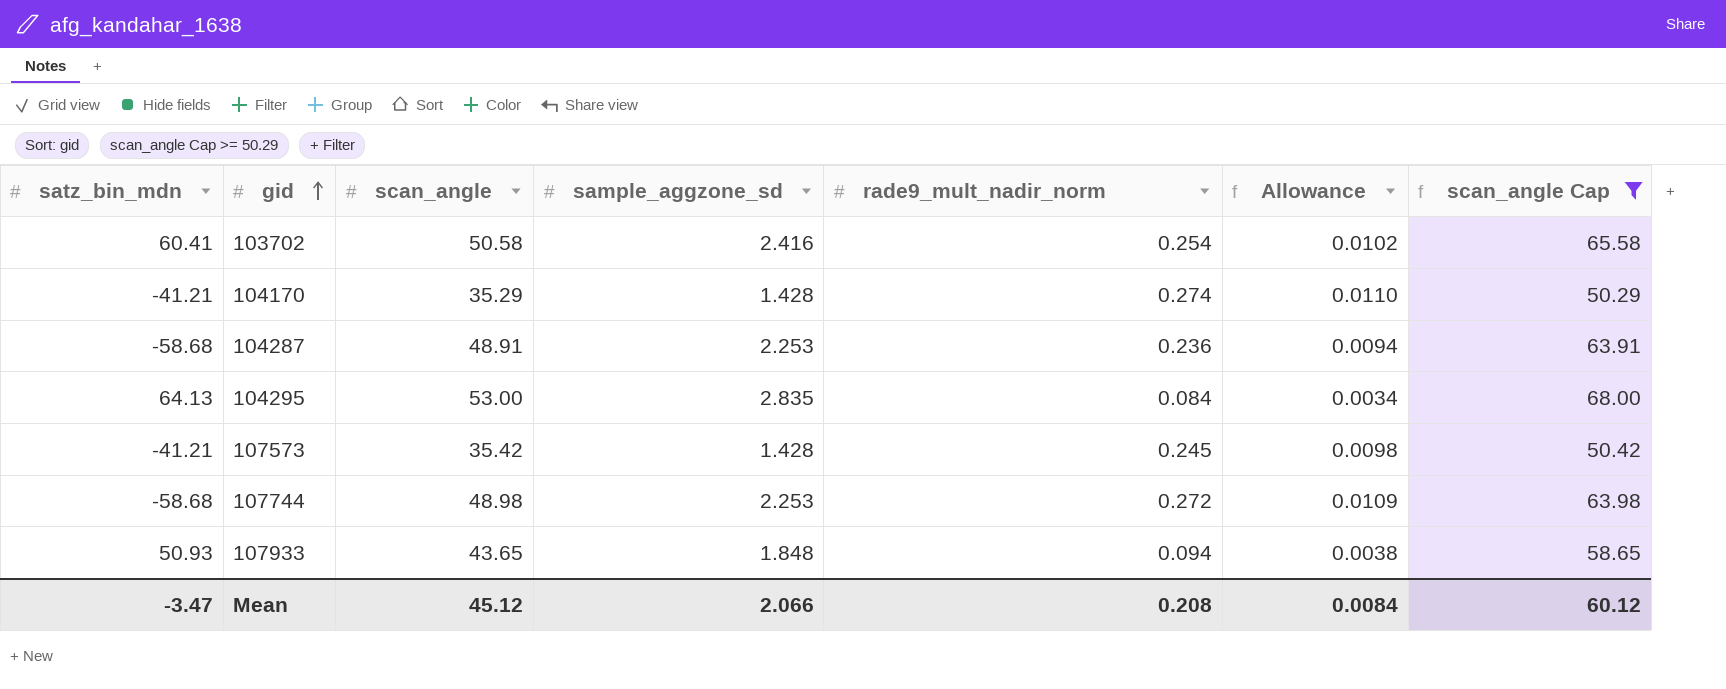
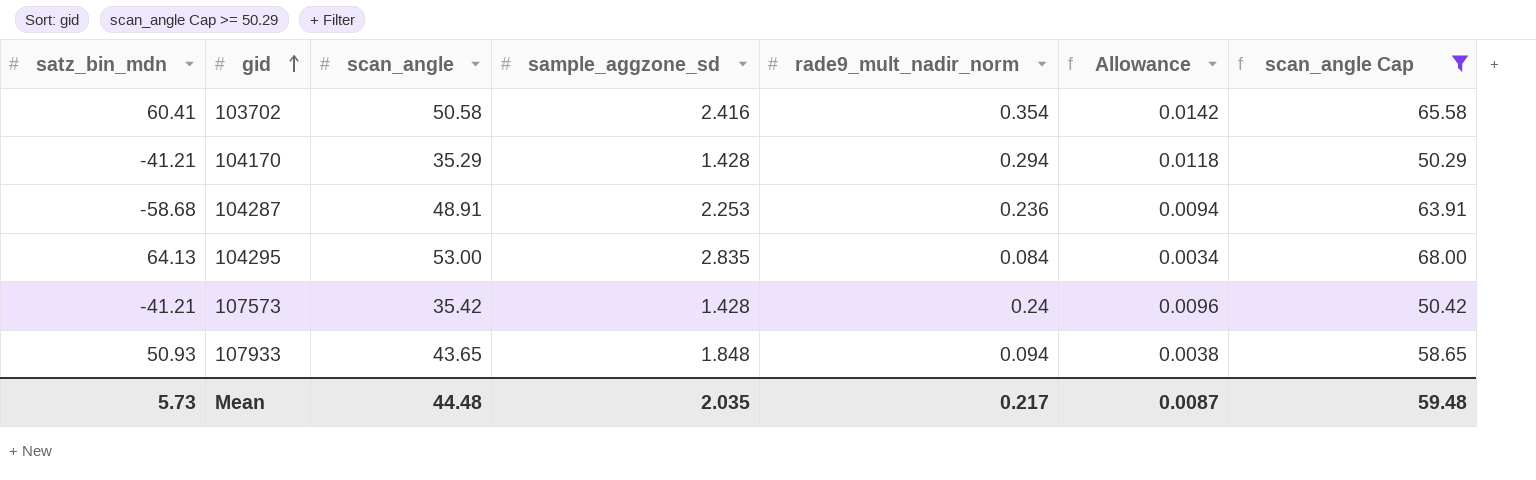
row 107744: -58.68 | 48.98 | 2.253 | 0.272 | 0.0109 | 63.98 -> none
103702 | rade9_mult_nadir_norm: 0.254 -> 0.354
103702 | Allowance: 0.0102 -> 0.0142
104170 | rade9_mult_nadir_norm: 0.274 -> 0.294
104170 | Allowance: 0.0110 -> 0.0118
107573 | rade9_mult_nadir_norm: 0.245 -> 0.24
107573 | Allowance: 0.0098 -> 0.0096
Mean | satz_bin_mdn: -3.47 -> 5.73
Mean | scan_angle: 45.12 -> 44.48
Mean | sample_aggzone_sd: 2.066 -> 2.035
Mean | rade9_mult_nadir_norm: 0.208 -> 0.217
Mean | Allowance: 0.0084 -> 0.0087
Mean | scan_angle Cap: 60.12 -> 59.48

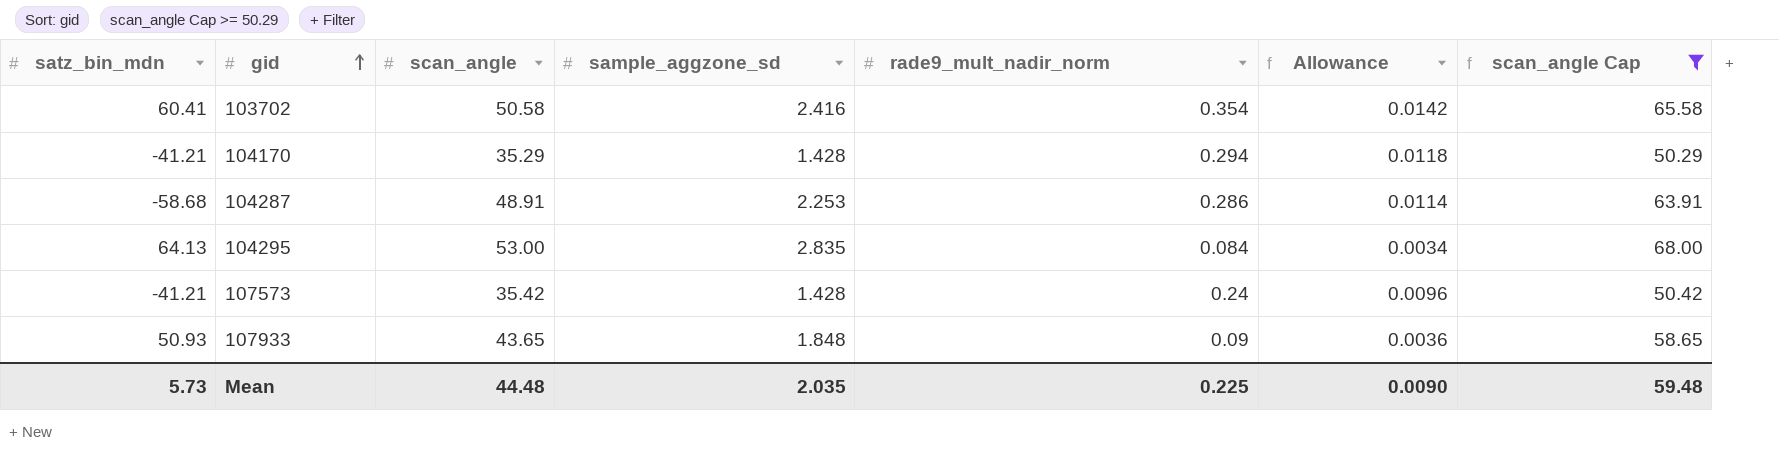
104287 | rade9_mult_nadir_norm: 0.236 -> 0.286
104287 | Allowance: 0.0094 -> 0.0114
107933 | rade9_mult_nadir_norm: 0.094 -> 0.09
107933 | Allowance: 0.0038 -> 0.0036
Mean | rade9_mult_nadir_norm: 0.217 -> 0.225
Mean | Allowance: 0.0087 -> 0.0090

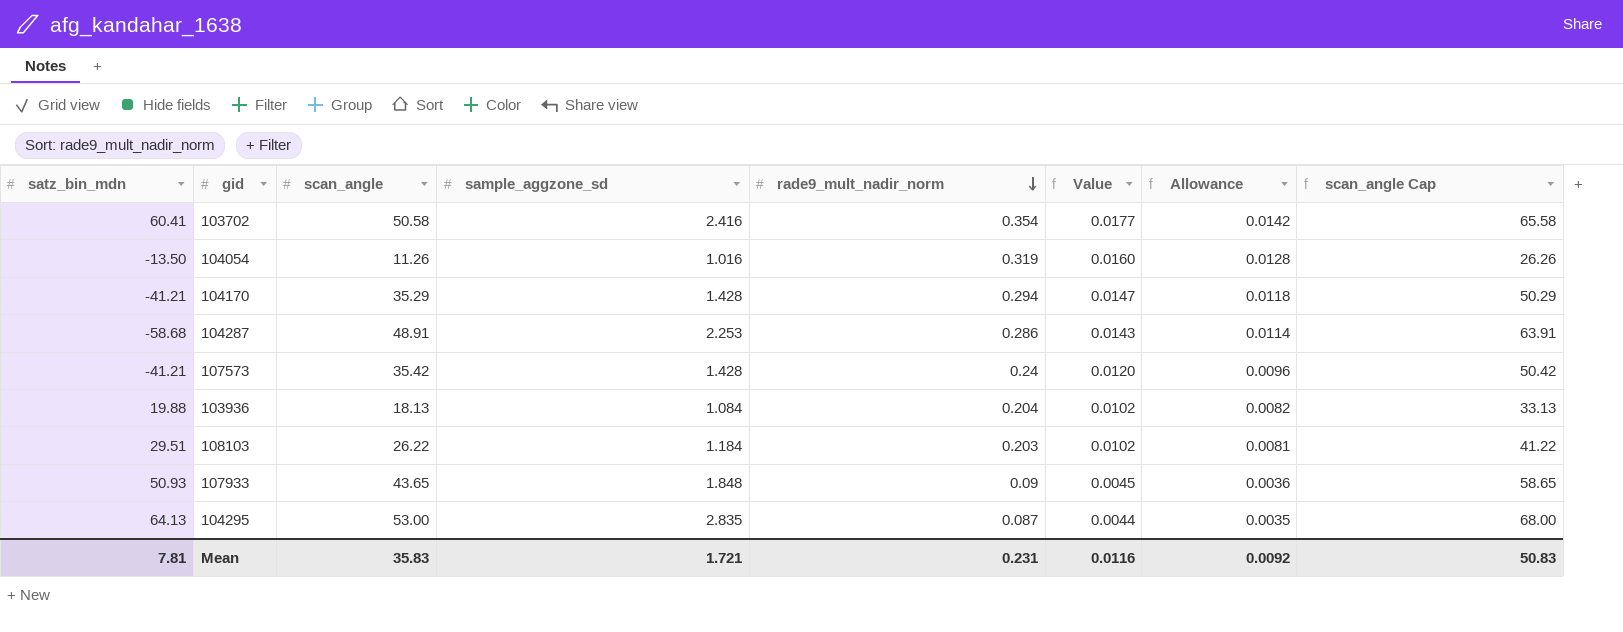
filter: scan_angle Cap >= 50.29 -> none
row order: gid ascending -> rade9_mult_nadir_norm descending
column Value | formula: none -> [rade9_mult_nadir_norm] * 0.05
104295 | rade9_mult_nadir_norm: 0.084 -> 0.087
104295 | Allowance: 0.0034 -> 0.0035
Mean | satz_bin_mdn: 5.73 -> 7.81
Mean | scan_angle: 44.48 -> 35.83
Mean | sample_aggzone_sd: 2.035 -> 1.721
Mean | rade9_mult_nadir_norm: 0.225 -> 0.231
Mean | Allowance: 0.0090 -> 0.0092
Mean | scan_angle Cap: 59.48 -> 50.83

